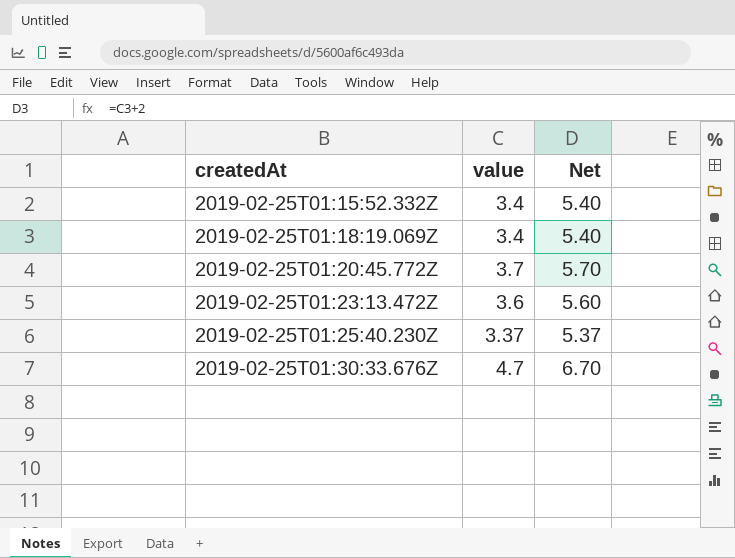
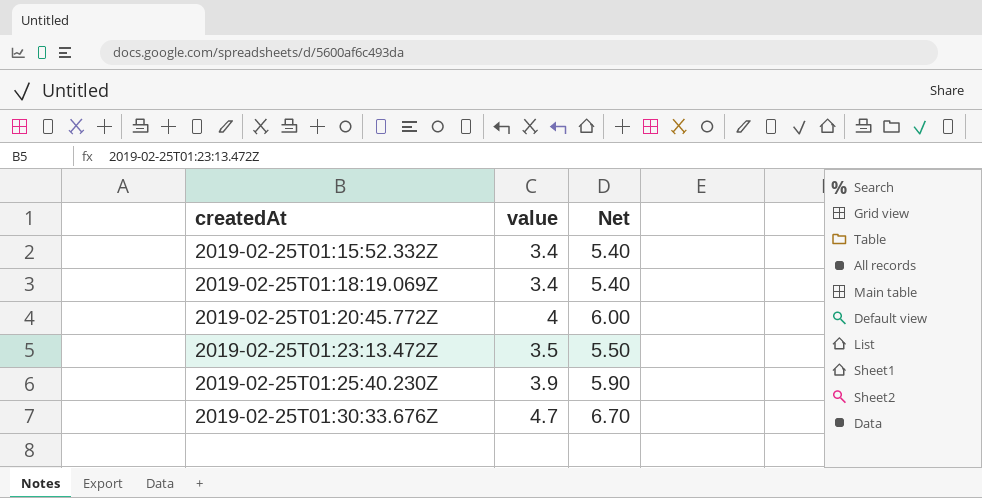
2019-02-25T01:20:45.772Z | value: 3.7 -> 4
2019-02-25T01:20:45.772Z | Net: 5.70 -> 6.00
2019-02-25T01:23:13.472Z | value: 3.6 -> 3.5
2019-02-25T01:23:13.472Z | Net: 5.60 -> 5.50
2019-02-25T01:25:40.230Z | value: 3.37 -> 3.9
2019-02-25T01:25:40.230Z | Net: 5.37 -> 5.90

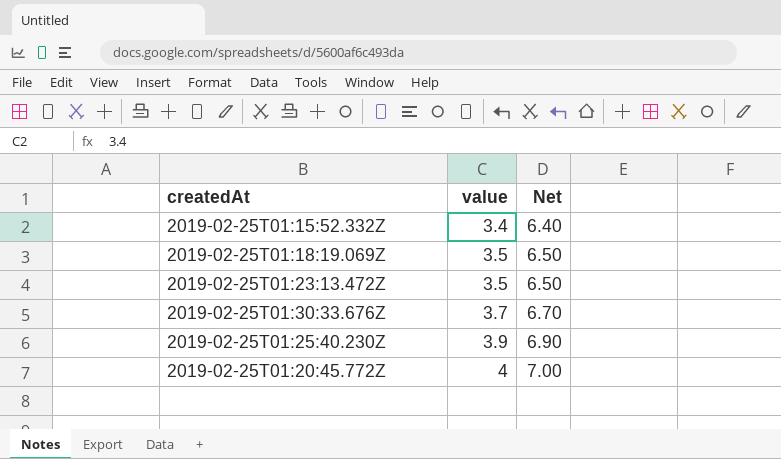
row order: createdAt ascending -> value ascending
column Net | formula: [value] + 2 -> [value] + 3
2019-02-25T01:18:19.069Z | value: 3.4 -> 3.5
2019-02-25T01:30:33.676Z | value: 4.7 -> 3.7

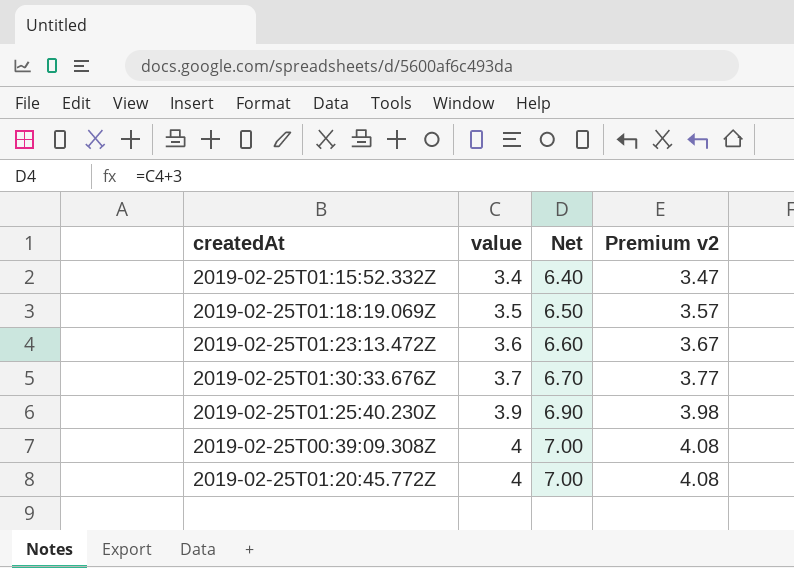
column Premium v2 | formula: none -> [value] * 1.02
2019-02-25T01:23:13.472Z | value: 3.5 -> 3.6
2019-02-25T01:23:13.472Z | Net: 6.50 -> 6.60
row 2019-02-25T00:39:09.308Z: none -> 4 | 7.00 | 4.08

